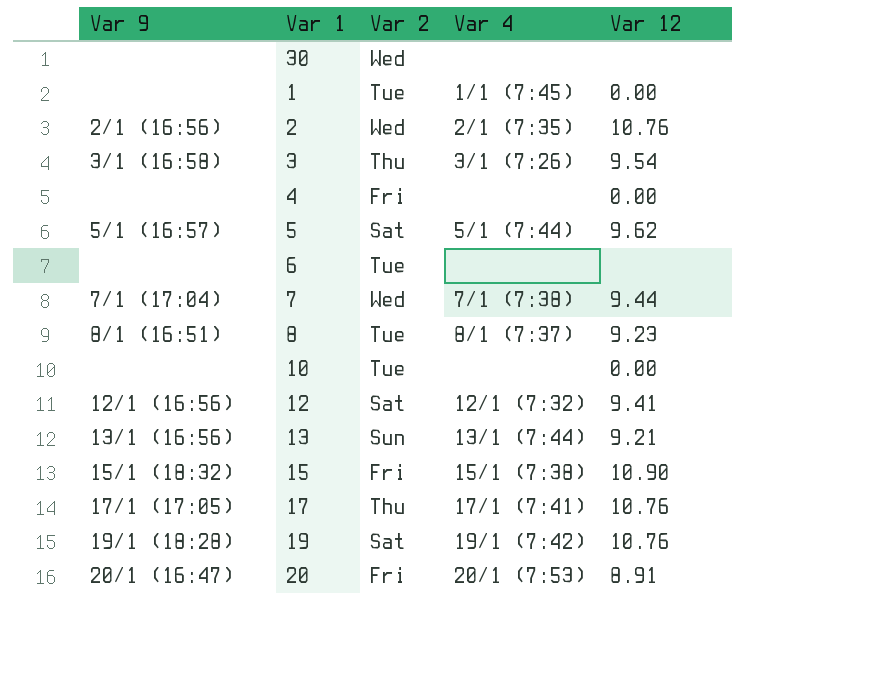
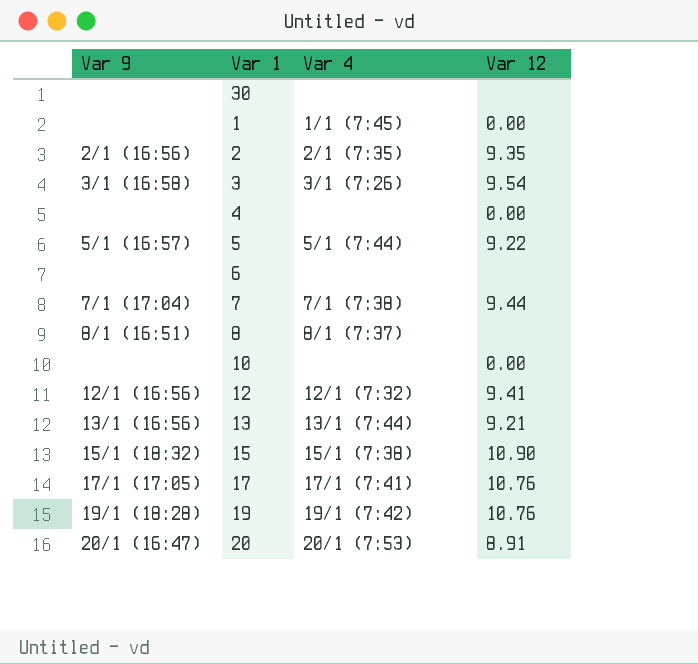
column Var 2 | position: 3 -> none
2 | Var 12: 10.76 -> 9.35
5 | Var 12: 9.62 -> 9.22
8 | Var 12: 9.23 -> none

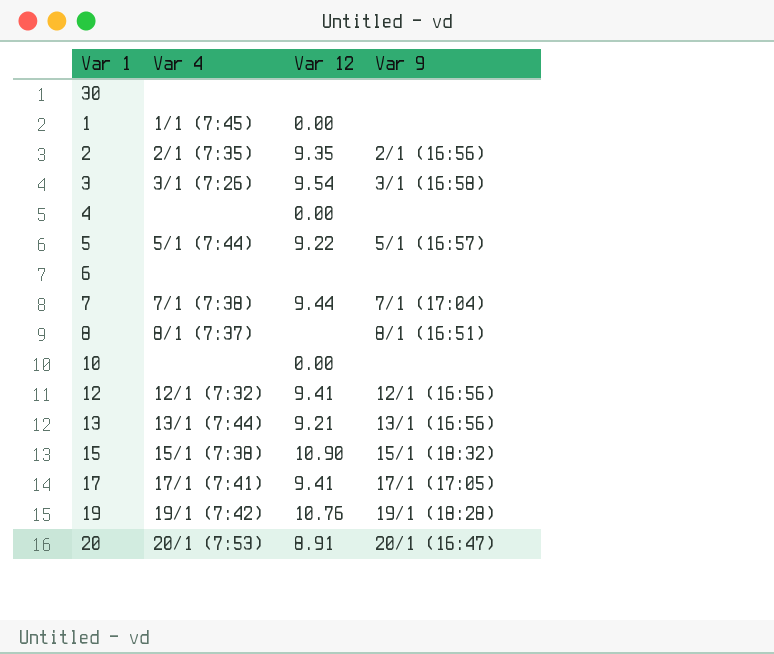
column Var 9 | position: 1 -> 4
17 | Var 12: 10.76 -> 9.41

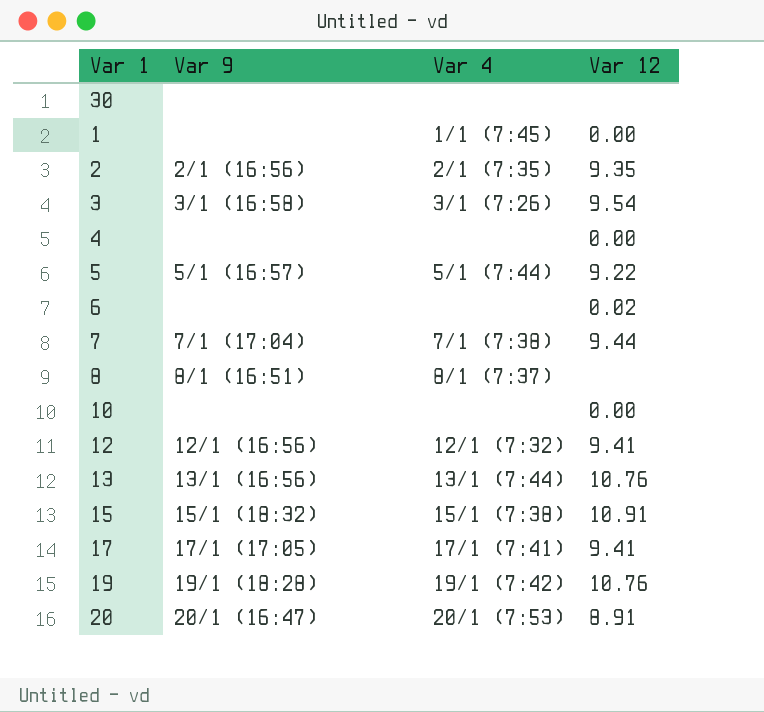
column Var 9 | position: 4 -> 2
6 | Var 12: none -> 0.02
13 | Var 12: 9.21 -> 10.76
15 | Var 12: 10.90 -> 10.91

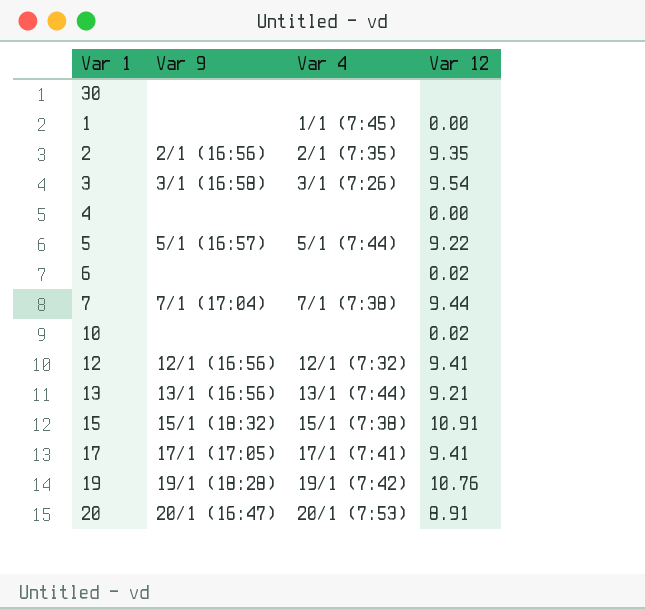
row 8: 8/1 (16:51) | 8/1 (7:37) | none -> none
10 | Var 12: 0.00 -> 0.02
13 | Var 12: 10.76 -> 9.21

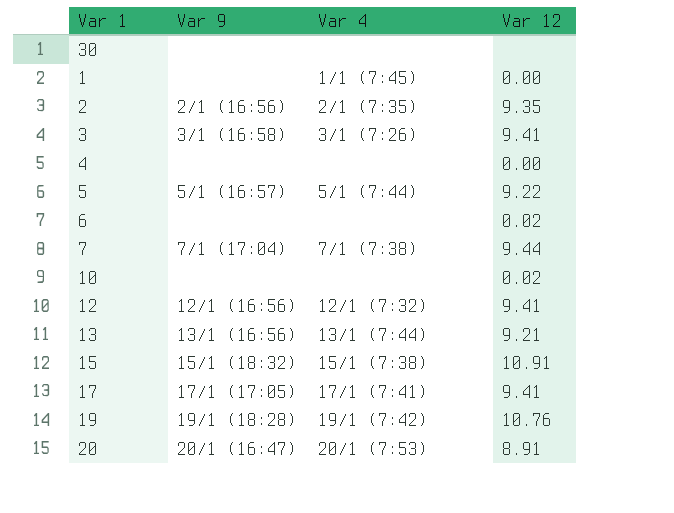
3 | Var 12: 9.54 -> 9.41

